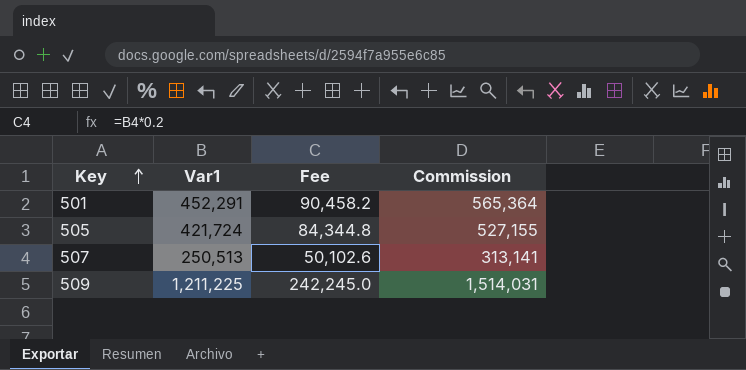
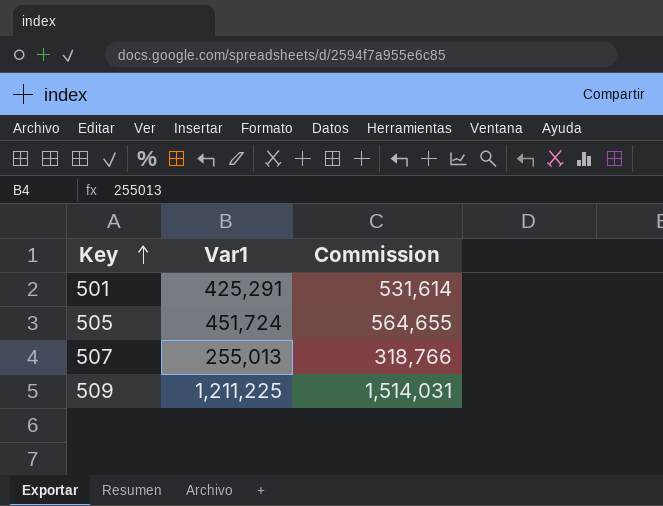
column Fee | formula: [Var1] * 0.2 -> none
501 | Var1: 452,291 -> 425,291
501 | Commission: 565,364 -> 531,614
505 | Var1: 421,724 -> 451,724
505 | Commission: 527,155 -> 564,655
507 | Var1: 250,513 -> 255,013
507 | Commission: 313,141 -> 318,766

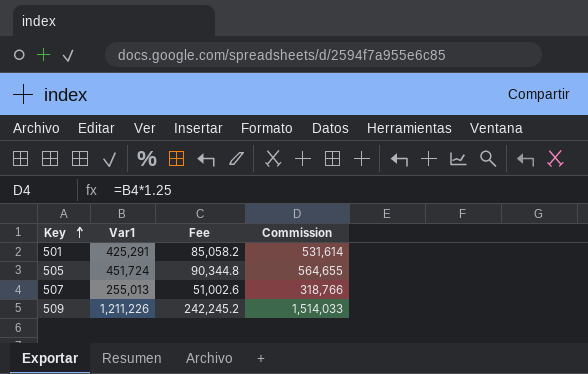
column Fee | formula: none -> [Var1] * 0.2
509 | Var1: 1,211,225 -> 1,211,226
509 | Commission: 1,514,031 -> 1,514,033

